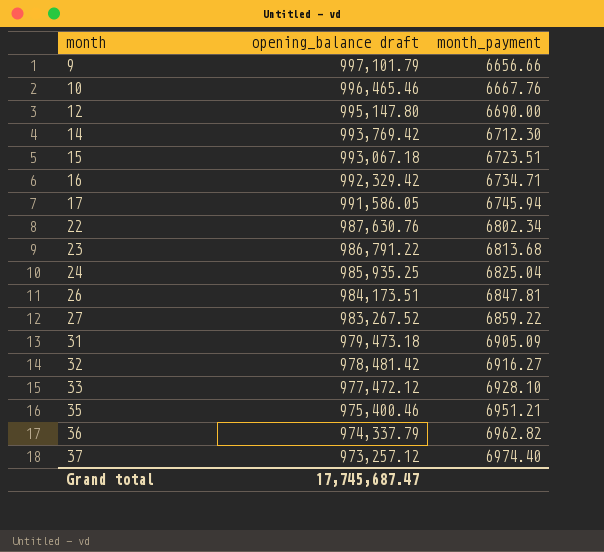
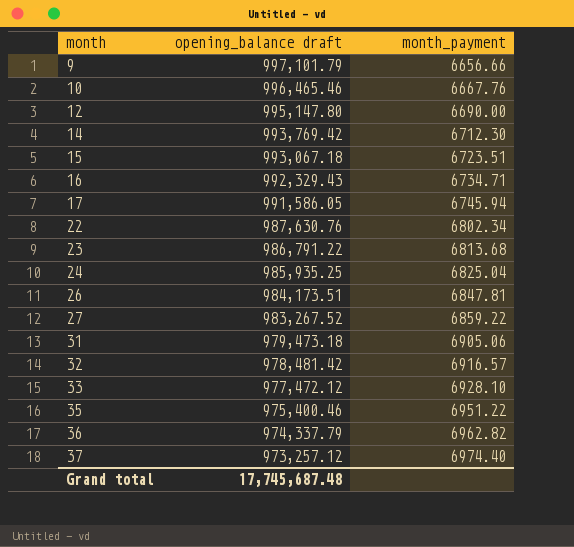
16 | opening_balance draft: 992,329.42 -> 992,329.43
31 | month_payment: 6905.09 -> 6905.06
32 | month_payment: 6916.27 -> 6916.57
35 | month_payment: 6951.21 -> 6951.22
Grand total | opening_balance draft: 17,745,687.47 -> 17,745,687.48

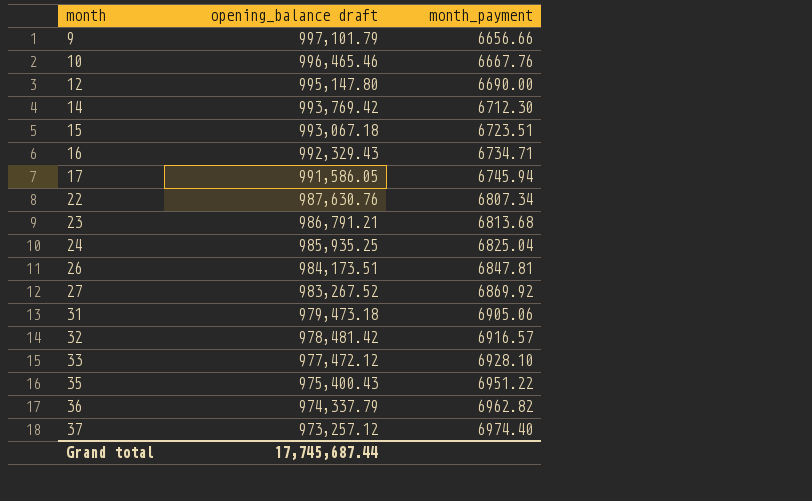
22 | month_payment: 6802.34 -> 6807.34
23 | opening_balance draft: 986,791.22 -> 986,791.21
27 | month_payment: 6859.22 -> 6869.92
35 | opening_balance draft: 975,400.46 -> 975,400.43
Grand total | opening_balance draft: 17,745,687.48 -> 17,745,687.44

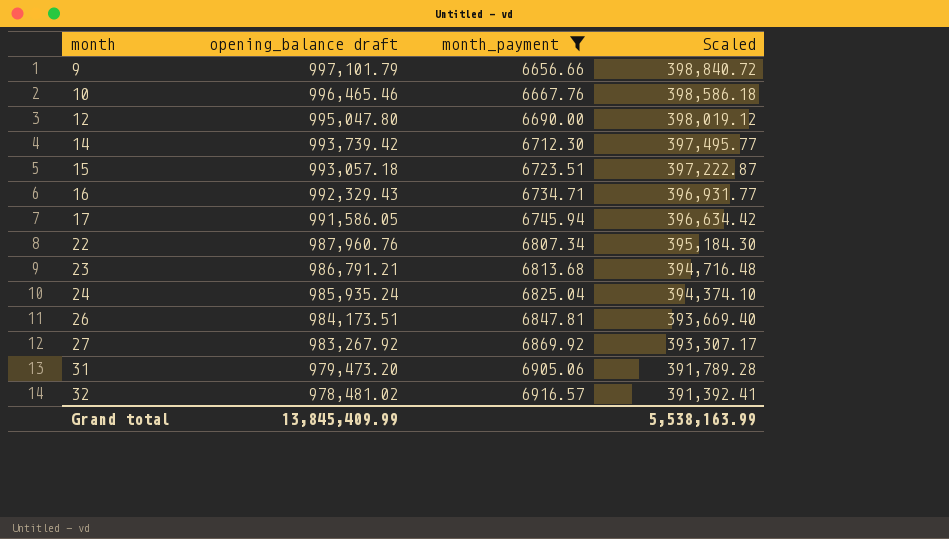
filter: none -> month_payment <= 6916.57
column Scaled | formula: none -> [opening_balance draft] * 0.4
12 | opening_balance draft: 995,147.80 -> 995,047.80
14 | opening_balance draft: 993,769.42 -> 993,739.42
15 | opening_balance draft: 993,067.18 -> 993,057.18
22 | opening_balance draft: 987,630.76 -> 987,960.76
24 | opening_balance draft: 985,935.25 -> 985,935.24
27 | opening_balance draft: 983,267.52 -> 983,267.92
31 | opening_balance draft: 979,473.18 -> 979,473.20
32 | opening_balance draft: 978,481.42 -> 978,481.02
Grand total | opening_balance draft: 17,745,687.44 -> 13,845,409.99

